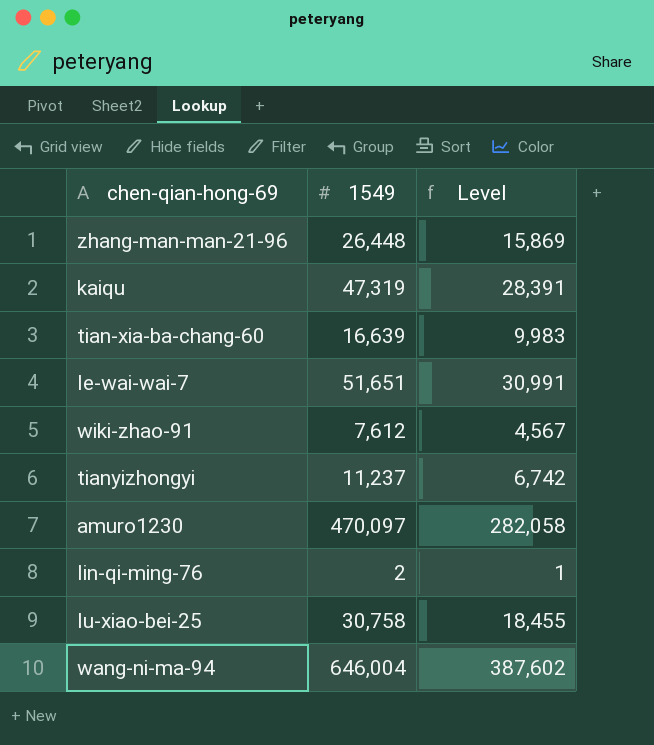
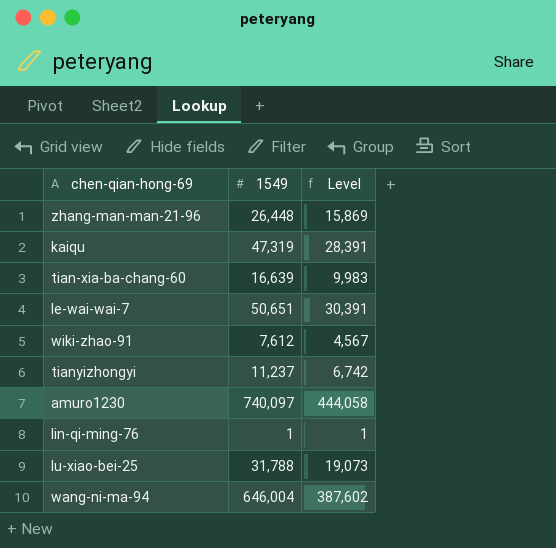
le-wai-wai-7 | 1549: 51,651 -> 50,651
le-wai-wai-7 | Level: 30,991 -> 30,391
amuro1230 | 1549: 470,097 -> 740,097
amuro1230 | Level: 282,058 -> 444,058
lin-qi-ming-76 | 1549: 2 -> 1
lu-xiao-bei-25 | 1549: 30,758 -> 31,788
lu-xiao-bei-25 | Level: 18,455 -> 19,073

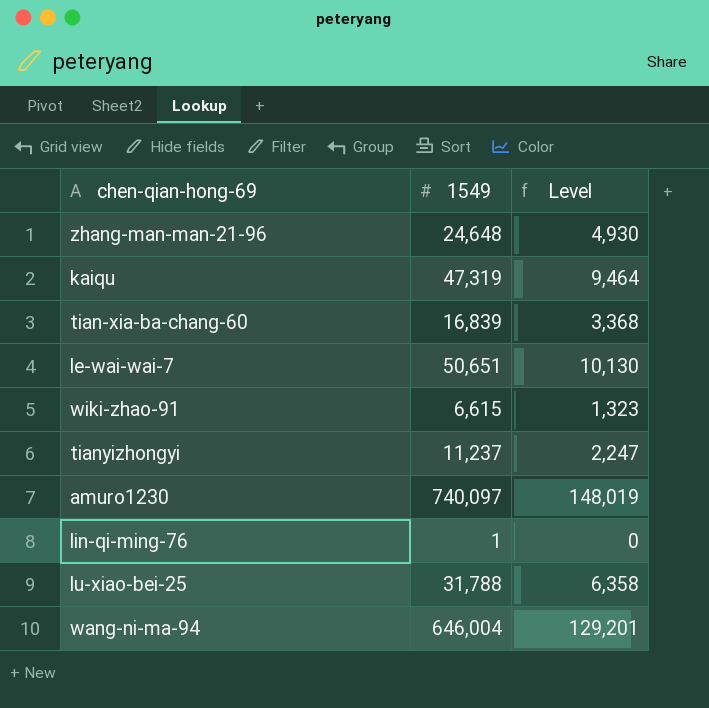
column Level | formula: [1549] * 0.6 -> [1549] * 0.2
zhang-man-man-21-96 | 1549: 26,448 -> 24,648
tian-xia-ba-chang-60 | 1549: 16,639 -> 16,839
wiki-zhao-91 | 1549: 7,612 -> 6,615

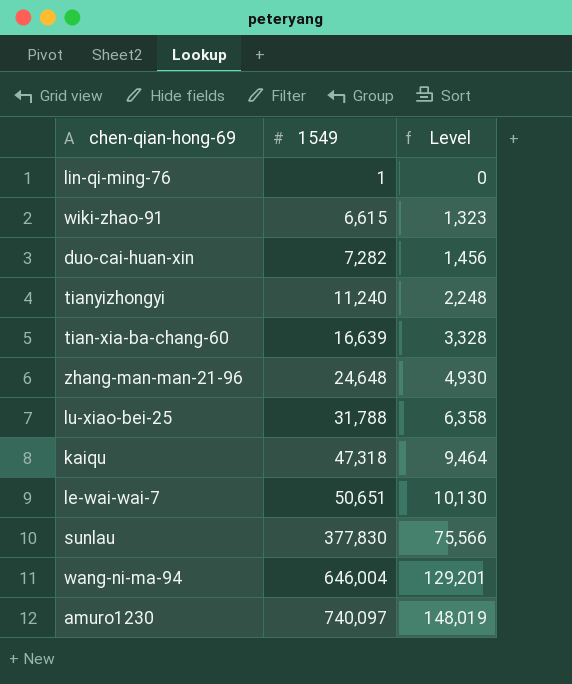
row order: none -> 1549 ascending
row duo-cai-huan-xin: none -> 7,282 | 1,456
tianyizhongyi | 1549: 11,237 -> 11,240
tianyizhongyi | Level: 2,247 -> 2,248
tian-xia-ba-chang-60 | 1549: 16,839 -> 16,639
tian-xia-ba-chang-60 | Level: 3,368 -> 3,328
kaiqu | 1549: 47,319 -> 47,318
row sunlau: none -> 377,830 | 75,566

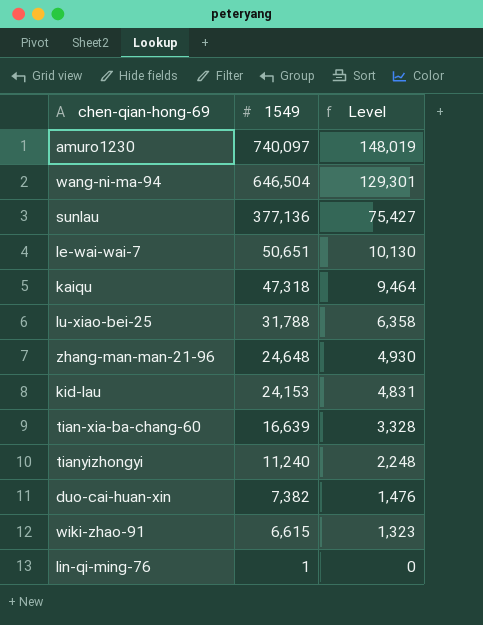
row order: 1549 ascending -> 1549 descending
wang-ni-ma-94 | 1549: 646,004 -> 646,504
wang-ni-ma-94 | Level: 129,201 -> 129,301
sunlau | 1549: 377,830 -> 377,136
sunlau | Level: 75,566 -> 75,427
row kid-lau: none -> 24,153 | 4,831
duo-cai-huan-xin | 1549: 7,282 -> 7,382
duo-cai-huan-xin | Level: 1,456 -> 1,476

